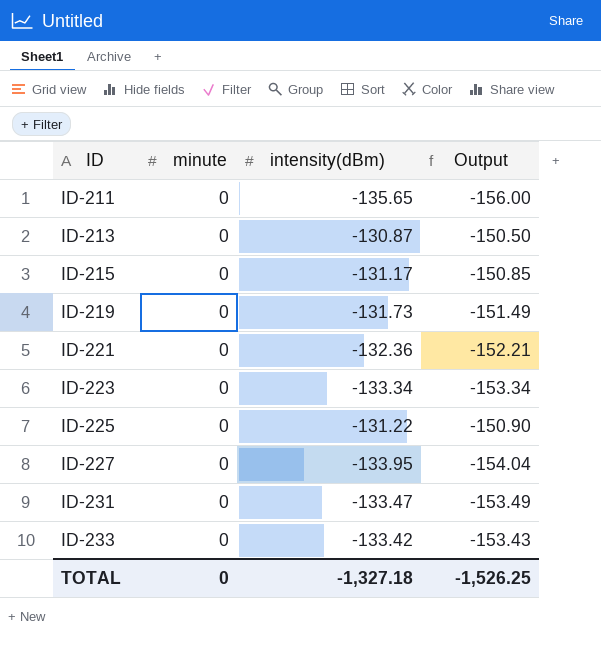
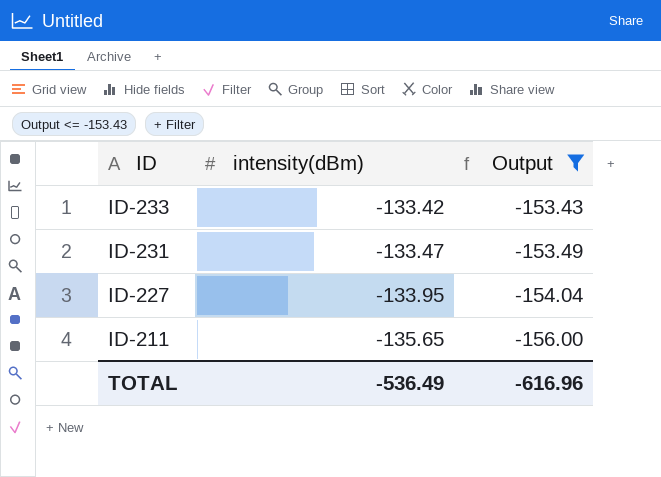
filter: none -> Output <= -153.43
row order: ID ascending -> ID descending
column minute | position: 2 -> none
TOTAL | intensity(dBm): -1,327.18 -> -536.49
TOTAL | Output: -1,526.25 -> -616.96

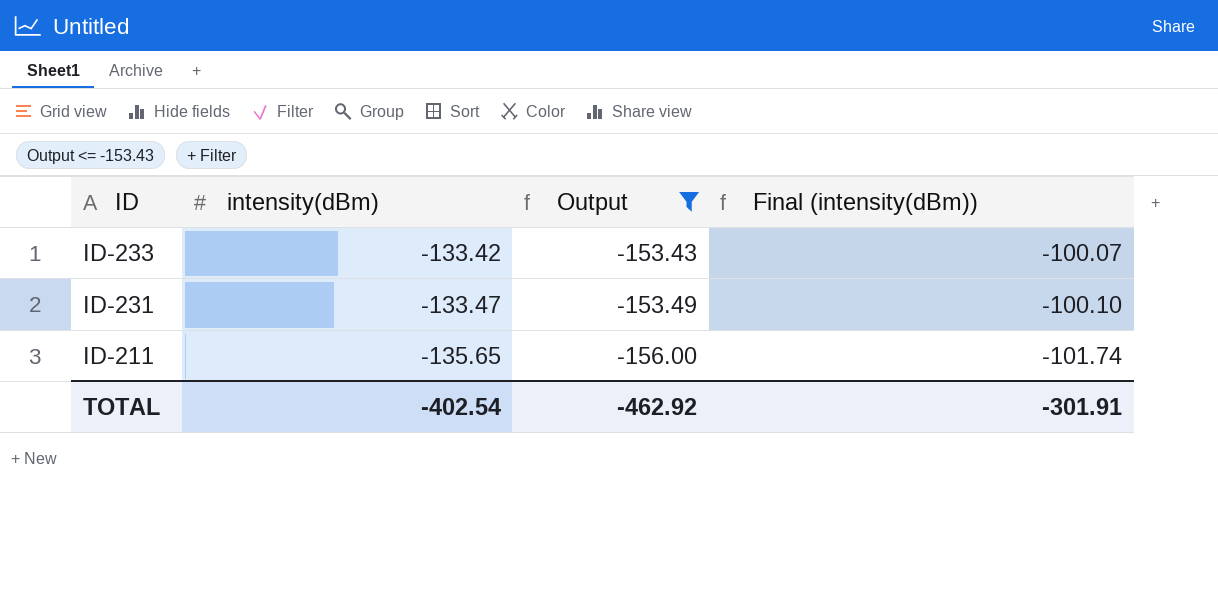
column Final (intensity(dBm)) | formula: none -> [intensity(dBm)] * 0.75
row ID-227: -133.95 | -154.04 -> none
TOTAL | intensity(dBm): -536.49 -> -402.54
TOTAL | Output: -616.96 -> -462.92

